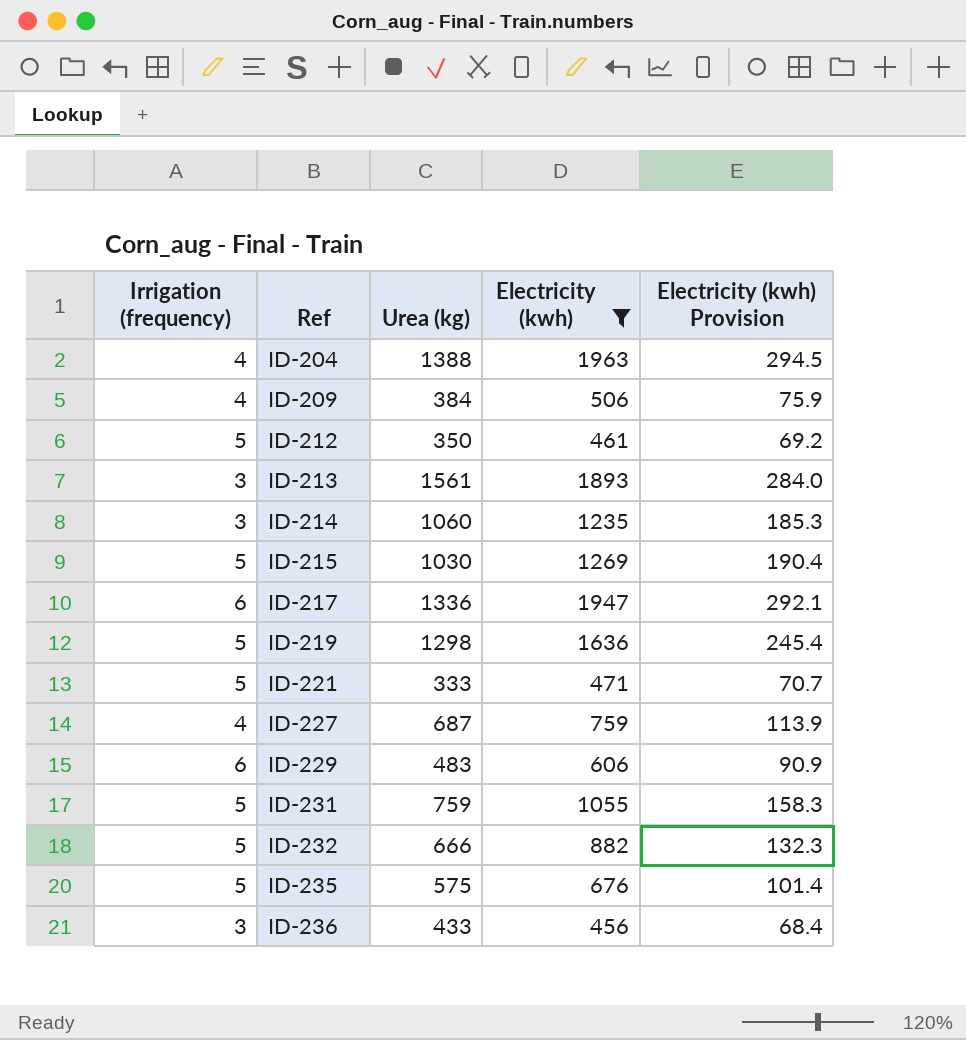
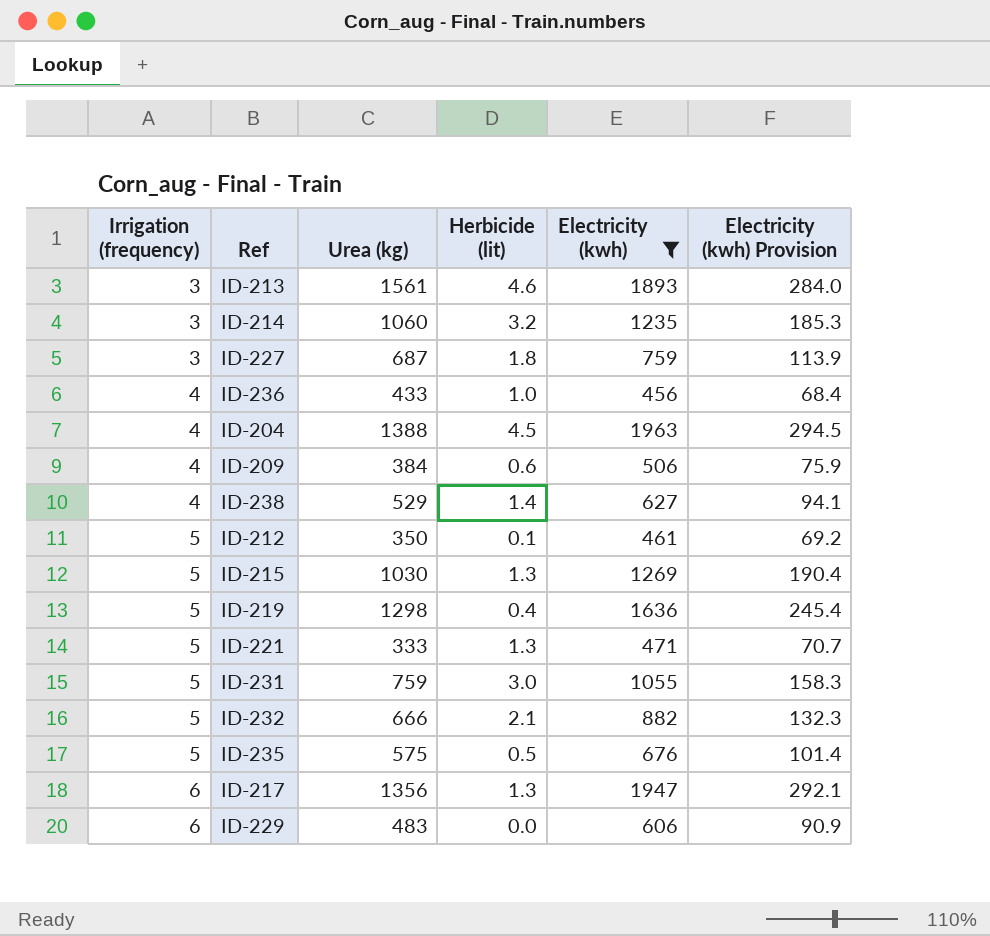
row order: Ref ascending -> Irrigation (frequency) ascending
column Herbicide (lit) | position: none -> 4
ID-227 | Irrigation (frequency): 4 -> 3
ID-236 | Irrigation (frequency): 3 -> 4
row ID-238: none -> 4 | 529 | 1.4 | 627 | 94.1
ID-217 | Urea (kg): 1336 -> 1356

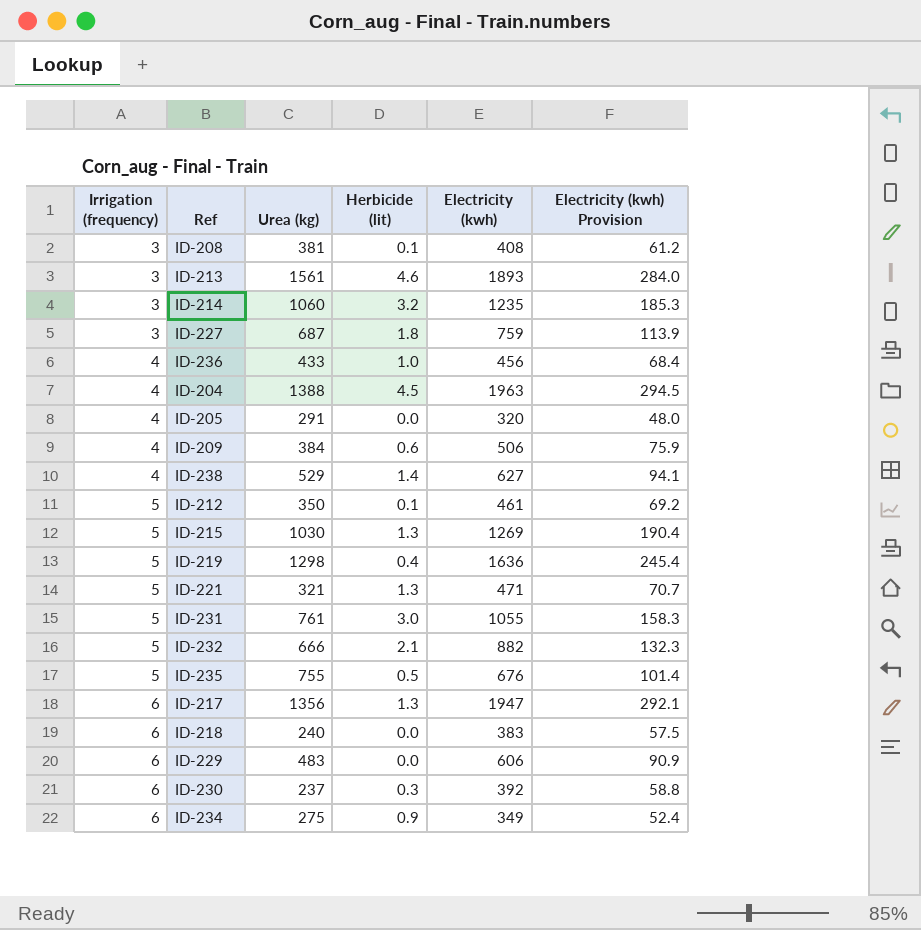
filter: Electricity (kwh) >= 456 -> none
ID-221 | Urea (kg): 333 -> 321
ID-231 | Urea (kg): 759 -> 761
ID-235 | Urea (kg): 575 -> 755

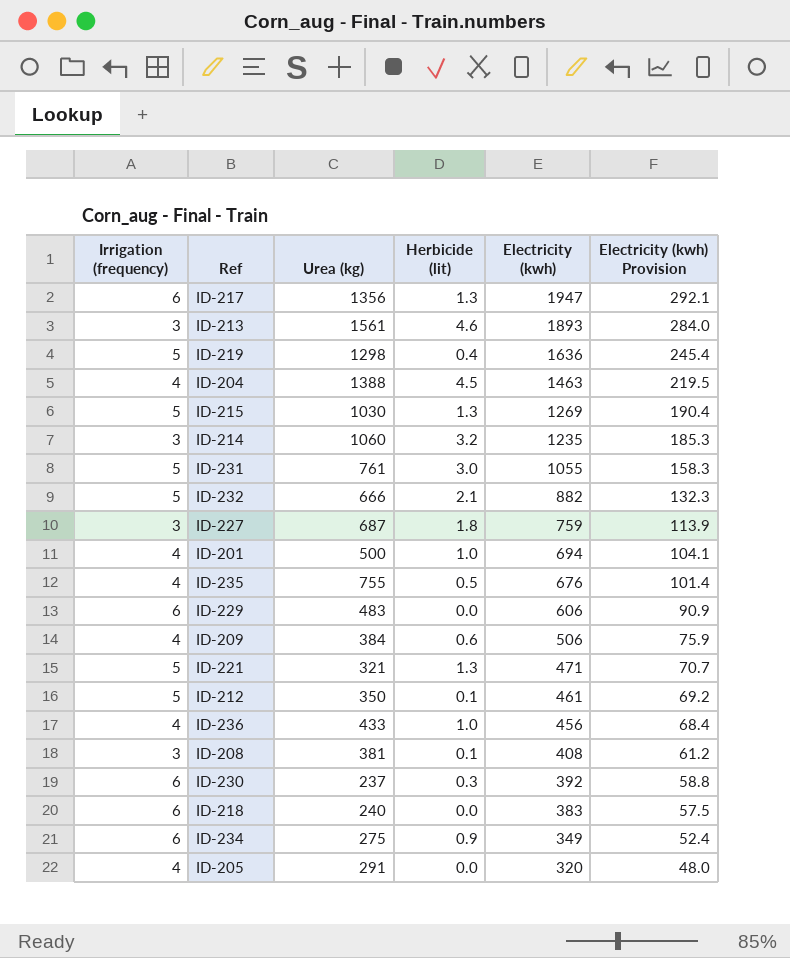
row order: Irrigation (frequency) ascending -> Electricity (kwh) descending
row ID-238: 4 | 529 | 1.4 | 627 | 94.1 -> none
ID-204 | Electricity (kwh): 1963 -> 1463
ID-204 | Electricity (kwh) Provision: 294.5 -> 219.5
row ID-201: none -> 4 | 500 | 1.0 | 694 | 104.1
ID-235 | Irrigation (frequency): 5 -> 4

